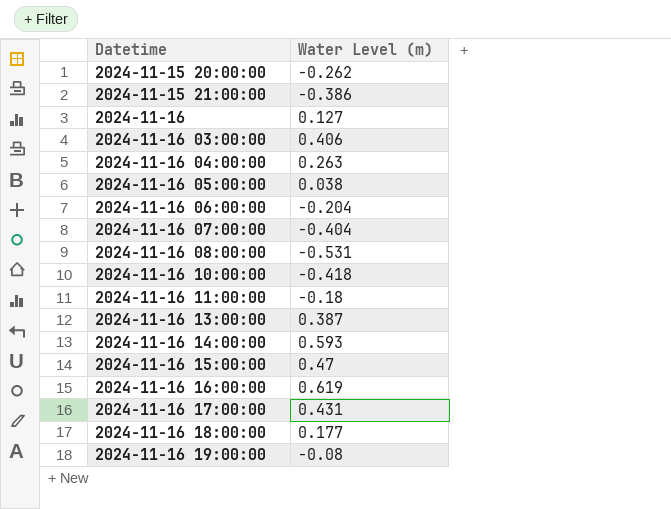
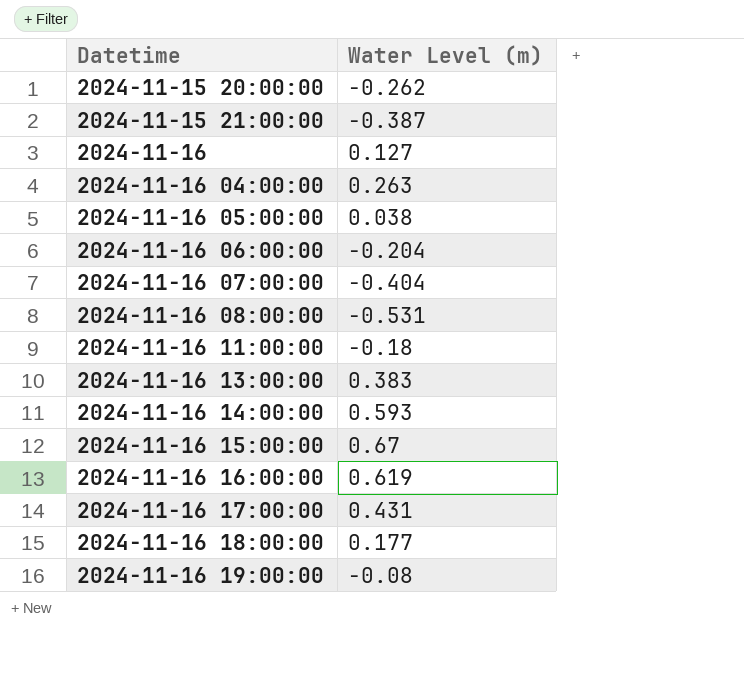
row 2024-11-16 03:00:00: 0.406 -> none
row 2024-11-16 10:00:00: -0.418 -> none
2024-11-15 21:00:00 | Water Level (m): -0.386 -> -0.387
2024-11-16 13:00:00 | Water Level (m): 0.387 -> 0.383
2024-11-16 15:00:00 | Water Level (m): 0.47 -> 0.67

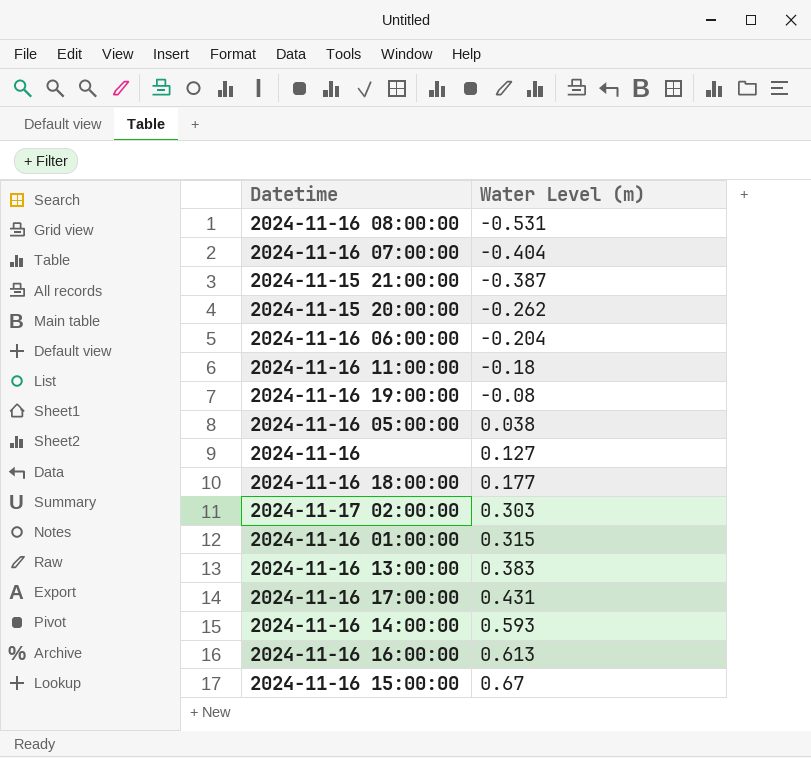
row order: Datetime ascending -> Water Level (m) ascending
row 2024-11-16 04:00:00: 0.263 -> none
row 2024-11-17 02:00:00: none -> 0.303
row 2024-11-16 01:00:00: none -> 0.315
2024-11-16 16:00:00 | Water Level (m): 0.619 -> 0.613

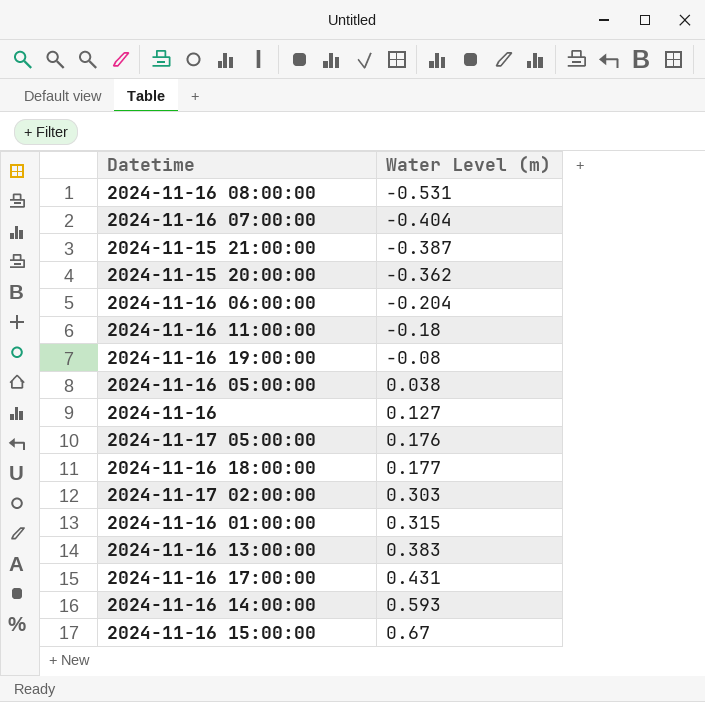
row 2024-11-16 16:00:00: 0.613 -> none
2024-11-15 20:00:00 | Water Level (m): -0.262 -> -0.362
row 2024-11-17 05:00:00: none -> 0.176

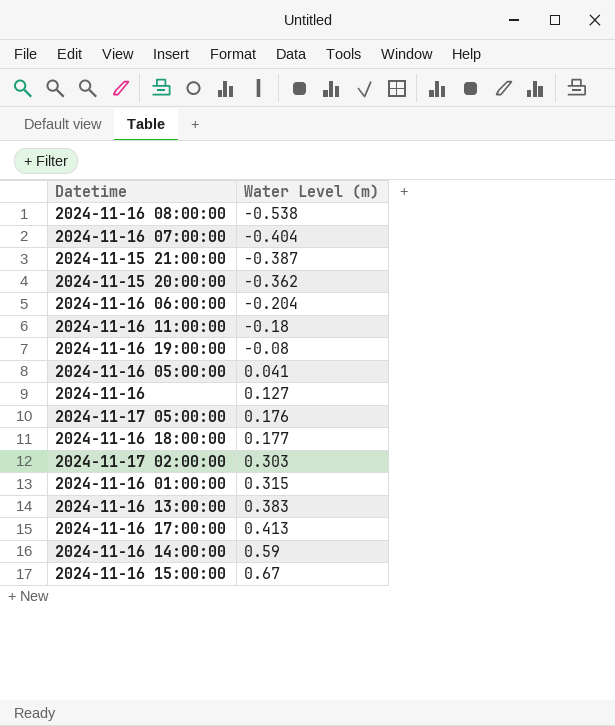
2024-11-16 08:00:00 | Water Level (m): -0.531 -> -0.538
2024-11-16 05:00:00 | Water Level (m): 0.038 -> 0.041
2024-11-16 17:00:00 | Water Level (m): 0.431 -> 0.413
2024-11-16 14:00:00 | Water Level (m): 0.593 -> 0.59

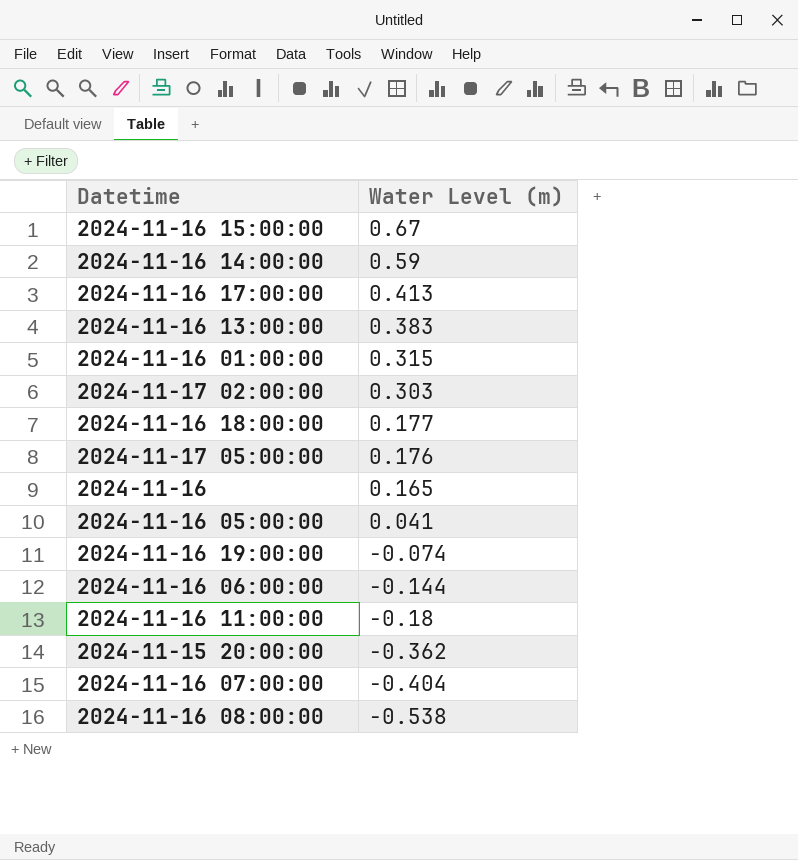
row order: Water Level (m) ascending -> Water Level (m) descending
row 2024-11-15 21:00:00: -0.387 -> none
2024-11-16 | Water Level (m): 0.127 -> 0.165
2024-11-16 19:00:00 | Water Level (m): -0.08 -> -0.074
2024-11-16 06:00:00 | Water Level (m): -0.204 -> -0.144

